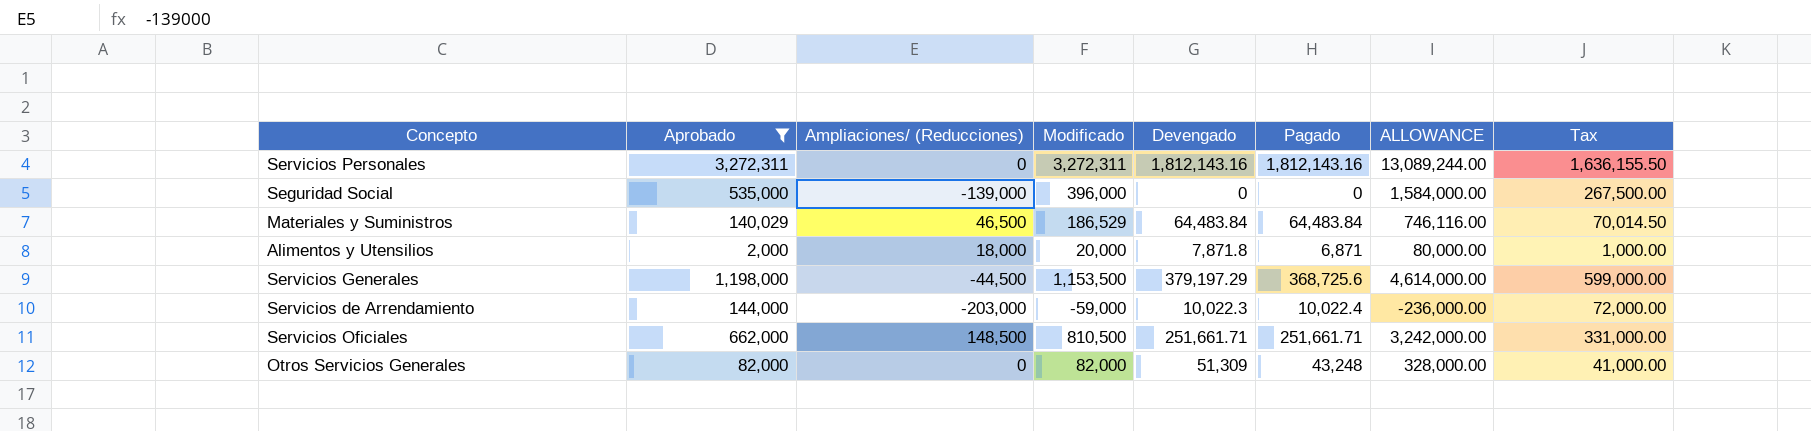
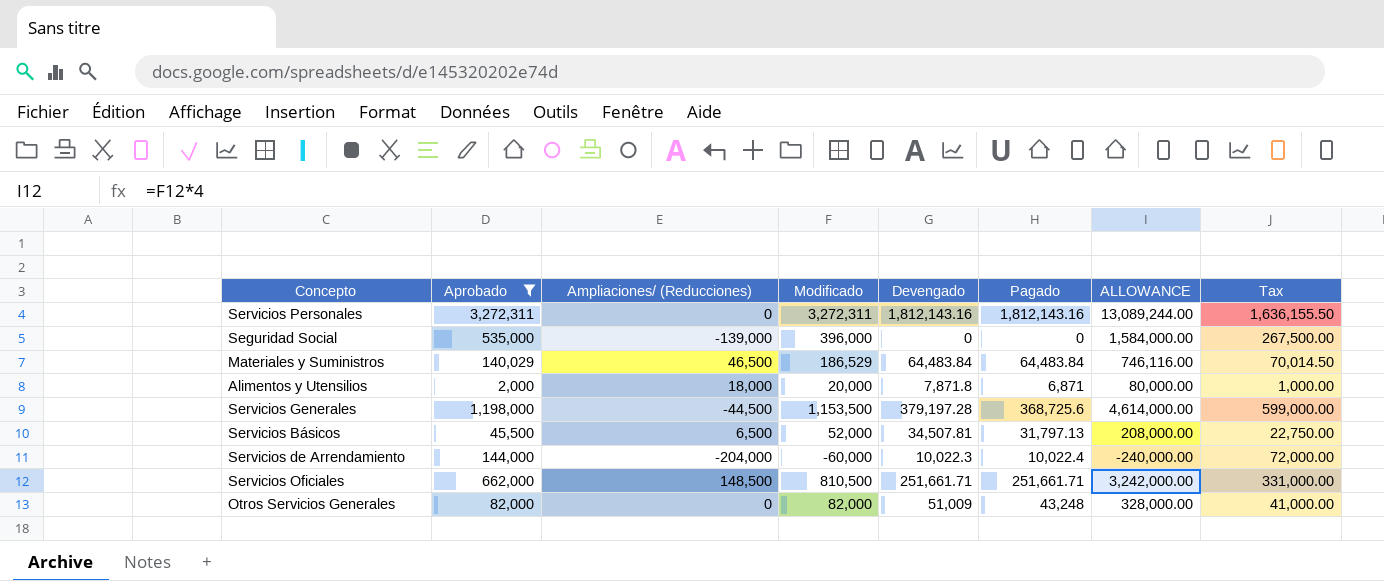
Servicios Generales | Devengado: 379,197.29 -> 379,197.28
row Servicios Básicos: none -> 45,500 | 6,500 | 52,000 | 34,507.81 | 31,797.13 | 208,000.00 | 22,750.00
Servicios de Arrendamiento | Ampliaciones/ (Reducciones): -203,000 -> -204,000
Servicios de Arrendamiento | Modificado: -59,000 -> -60,000
Servicios de Arrendamiento | ALLOWANCE: -236,000.00 -> -240,000.00
Otros Servicios Generales | Devengado: 51,309 -> 51,009

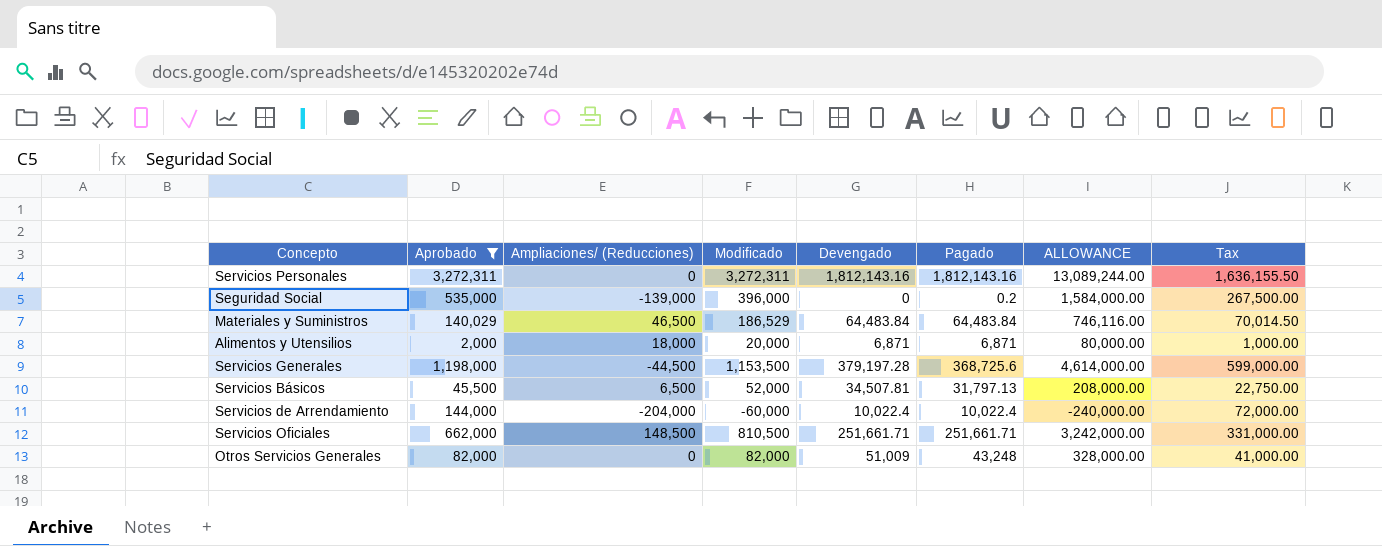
Seguridad Social | Pagado: 0 -> 0.2
Alimentos y Utensilios | Devengado: 7,871.8 -> 6,871
Servicios de Arrendamiento | Devengado: 10,022.3 -> 10,022.4

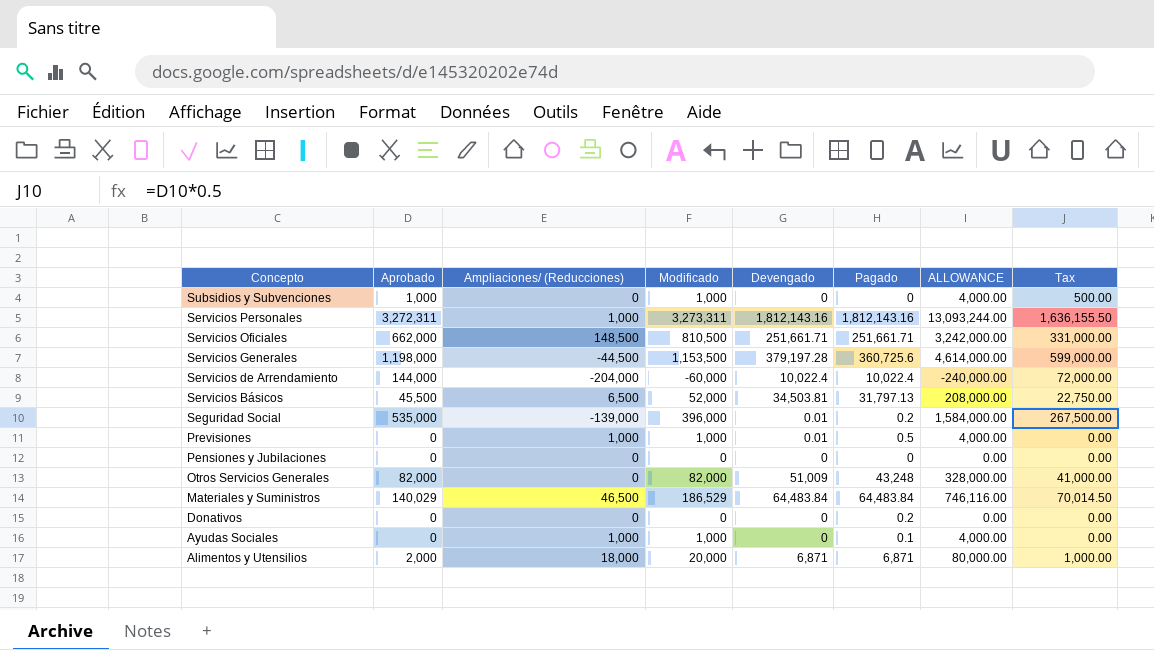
filter: Aprobado >= 2,000 -> none
row order: none -> Concepto descending
Servicios Personales | Ampliaciones/ (Reducciones): 0 -> 1,000
Servicios Personales | Modificado: 3,272,311 -> 3,273,311
Servicios Personales | ALLOWANCE: 13,089,244.00 -> 13,093,244.00
Servicios Generales | Pagado: 368,725.6 -> 360,725.6
Servicios Básicos | Devengado: 34,507.81 -> 34,503.81
Seguridad Social | Devengado: 0 -> 0.01

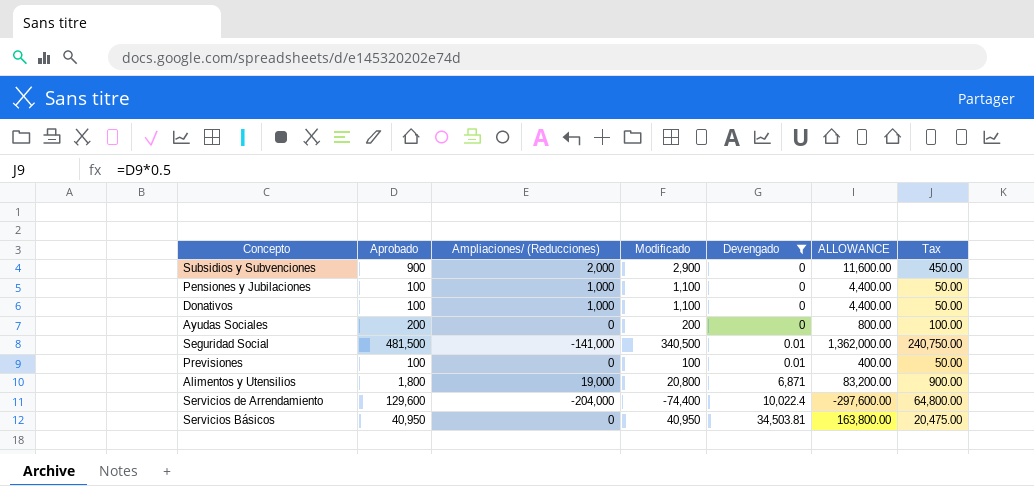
filter: none -> Devengado <= 34,503.81
row order: Concepto descending -> Devengado ascending
column Pagado | position: 6 -> none
Subsidios y Subvenciones | Aprobado: 1,000 -> 900
Subsidios y Subvenciones | Ampliaciones/ (Reducciones): 0 -> 2,000
Subsidios y Subvenciones | Modificado: 1,000 -> 2,900
Subsidios y Subvenciones | ALLOWANCE: 4,000.00 -> 11,600.00
Subsidios y Subvenciones | Tax: 500.00 -> 450.00
Pensiones y Jubilaciones | Aprobado: 0 -> 100
Pensiones y Jubilaciones | Ampliaciones/ (Reducciones): 0 -> 1,000
Pensiones y Jubilaciones | Modificado: 0 -> 1,100
Pensiones y Jubilaciones | ALLOWANCE: 0.00 -> 4,400.00
Pensiones y Jubilaciones | Tax: 0.00 -> 50.00
Donativos | Aprobado: 0 -> 100
Donativos | Ampliaciones/ (Reducciones): 0 -> 1,000
Donativos | Modificado: 0 -> 1,100
Donativos | ALLOWANCE: 0.00 -> 4,400.00
Donativos | Tax: 0.00 -> 50.00
Ayudas Sociales | Aprobado: 0 -> 200
Ayudas Sociales | Ampliaciones/ (Reducciones): 1,000 -> 0
Ayudas Sociales | Modificado: 1,000 -> 200
Ayudas Sociales | ALLOWANCE: 4,000.00 -> 800.00
Ayudas Sociales | Tax: 0.00 -> 100.00
Seguridad Social | Aprobado: 535,000 -> 481,500
Seguridad Social | Ampliaciones/ (Reducciones): -139,000 -> -141,000
Seguridad Social | Modificado: 396,000 -> 340,500
Seguridad Social | ALLOWANCE: 1,584,000.00 -> 1,362,000.00
Seguridad Social | Tax: 267,500.00 -> 240,750.00
Previsiones | Aprobado: 0 -> 100
Previsiones | Ampliaciones/ (Reducciones): 1,000 -> 0
Previsiones | Modificado: 1,000 -> 100
Previsiones | ALLOWANCE: 4,000.00 -> 400.00
Previsiones | Tax: 0.00 -> 50.00
Alimentos y Utensilios | Aprobado: 2,000 -> 1,800
Alimentos y Utensilios | Ampliaciones/ (Reducciones): 18,000 -> 19,000
Alimentos y Utensilios | Modificado: 20,000 -> 20,800
Alimentos y Utensilios | ALLOWANCE: 80,000.00 -> 83,200.00
Alimentos y Utensilios | Tax: 1,000.00 -> 900.00
Servicios de Arrendamiento | Aprobado: 144,000 -> 129,600
Servicios de Arrendamiento | Modificado: -60,000 -> -74,400
Servicios de Arrendamiento | ALLOWANCE: -240,000.00 -> -297,600.00
Servicios de Arrendamiento | Tax: 72,000.00 -> 64,800.00
Servicios Básicos | Aprobado: 45,500 -> 40,950
Servicios Básicos | Ampliaciones/ (Reducciones): 6,500 -> 0
Servicios Básicos | Modificado: 52,000 -> 40,950
Servicios Básicos | ALLOWANCE: 208,000.00 -> 163,800.00
Servicios Básicos | Tax: 22,750.00 -> 20,475.00

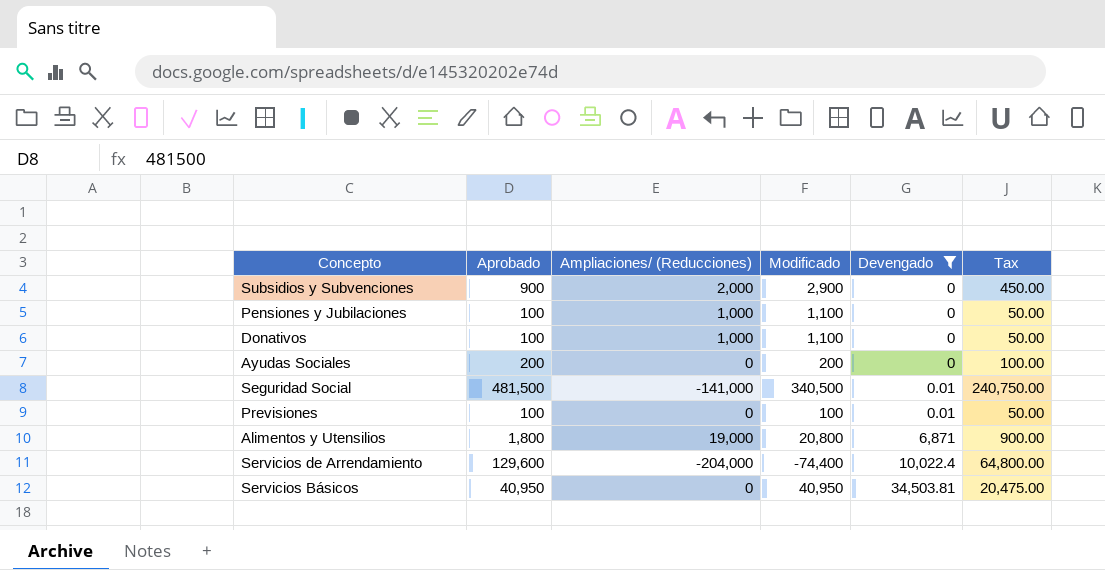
column ALLOWANCE | formula: [Modificado] * 4 -> none

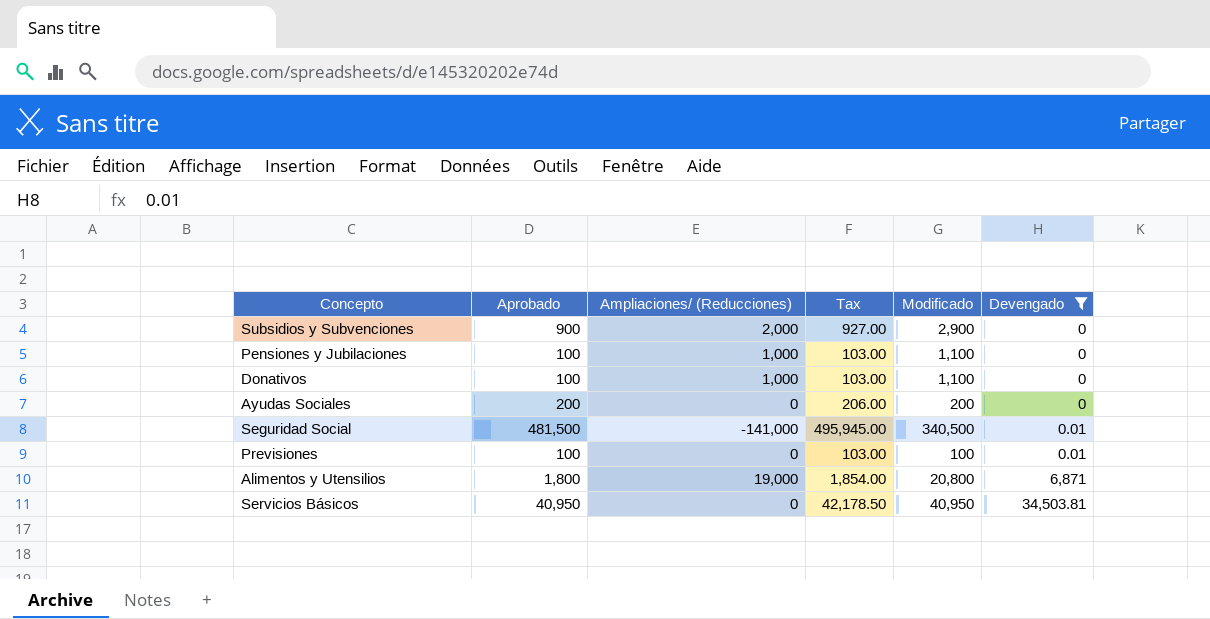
column Tax | formula: [Aprobado] * 0.5 -> [Aprobado] * 1.03
column Tax | position: 6 -> 4
row Servicios de Arrendamiento: 129,600 | -204,000 | -74,400 | 10,022.4 | 64,800.00 -> none

